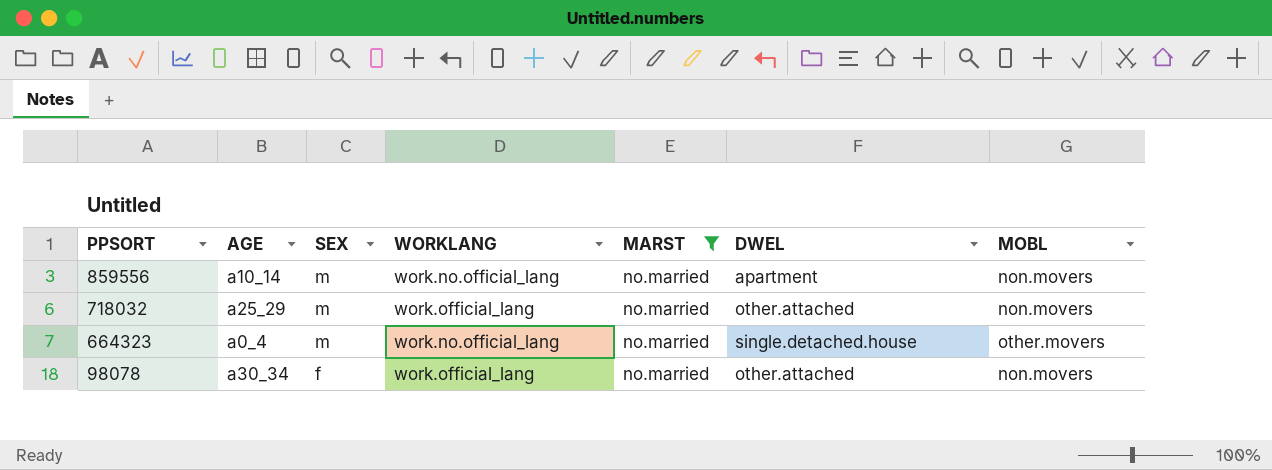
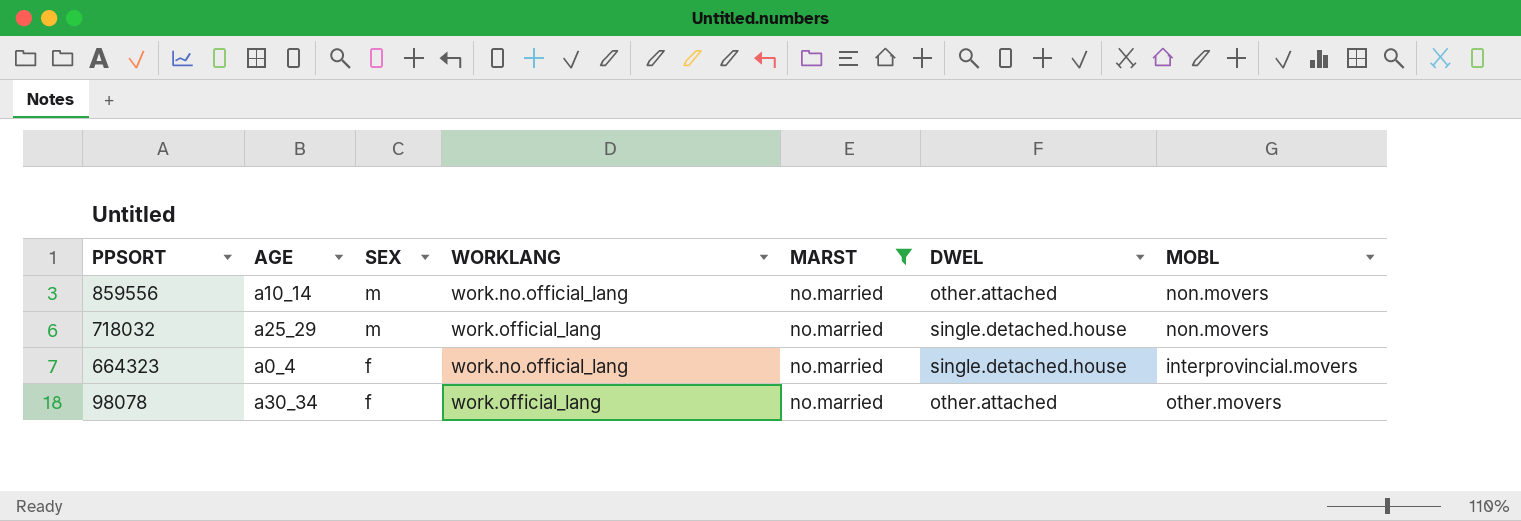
859556 | DWEL: apartment -> other.attached
718032 | DWEL: other.attached -> single.detached.house
664323 | SEX: m -> f
664323 | MOBL: other.movers -> interprovincial.movers
98078 | MOBL: non.movers -> other.movers

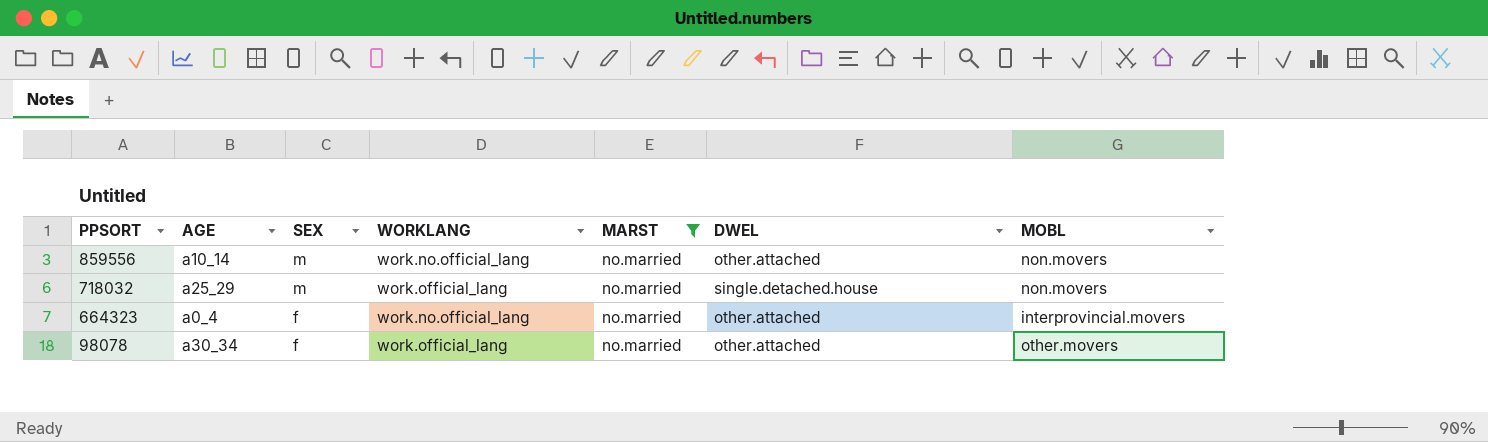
664323 | DWEL: single.detached.house -> other.attached

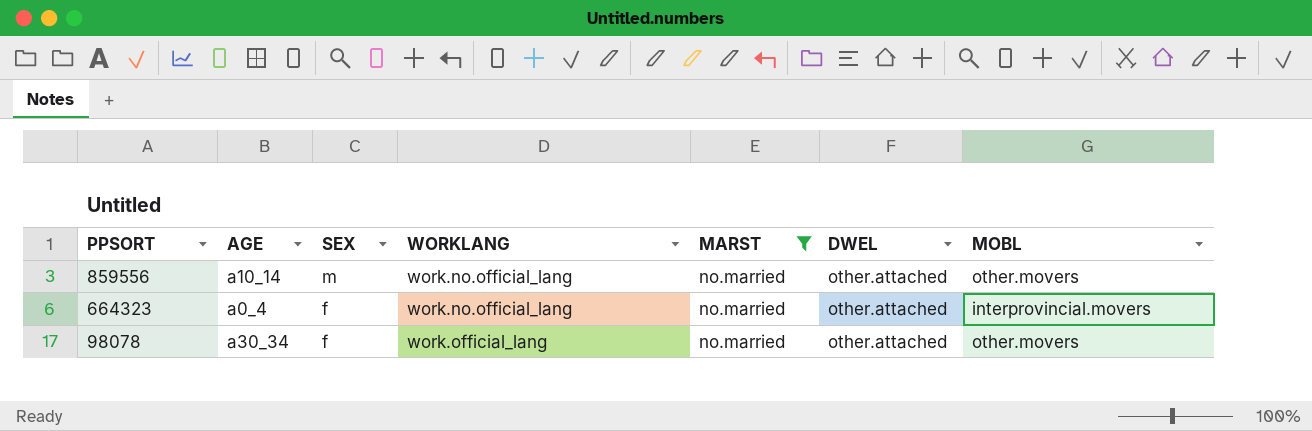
row 718032: a25_29 | m | work.official_lang | no.married | single.detached.house | non.movers -> none
859556 | MOBL: non.movers -> other.movers

